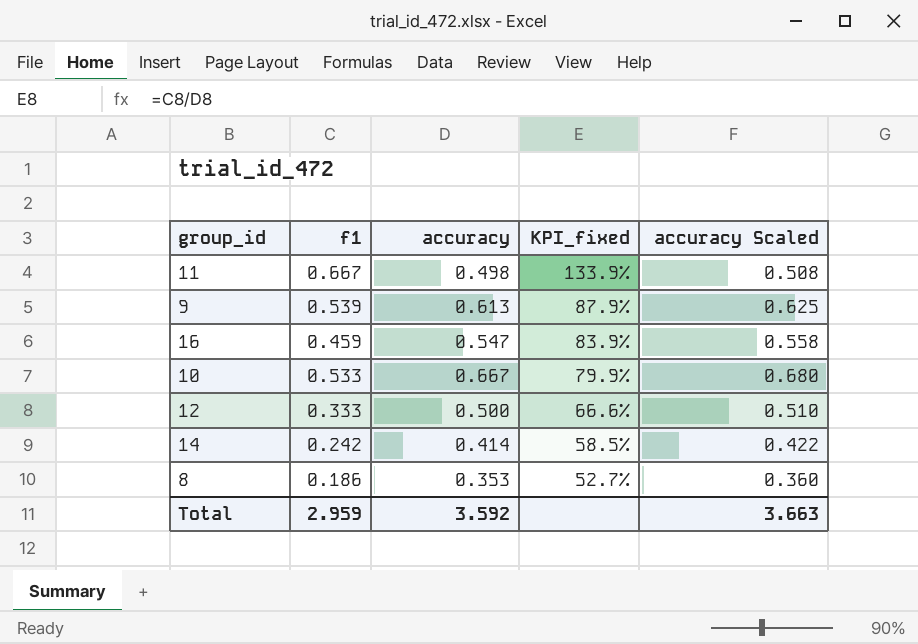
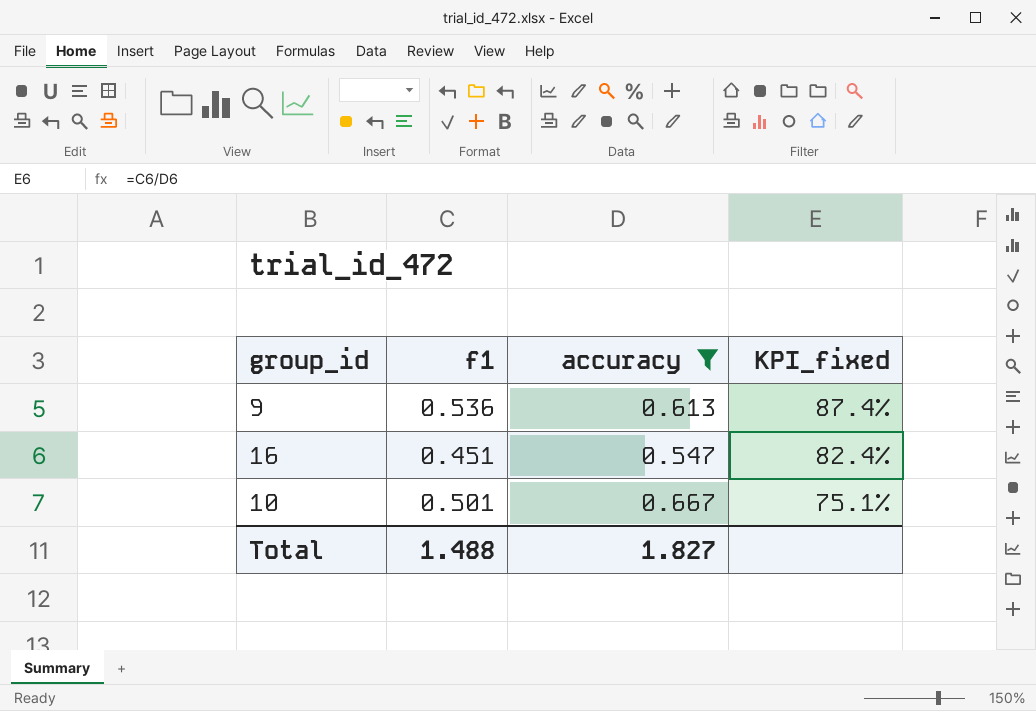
filter: none -> accuracy >= 0.547
column accuracy Scaled | formula: [accuracy] * 1.02 -> none
9 | f1: 0.539 -> 0.536
9 | KPI_fixed: 87.9% -> 87.4%
16 | f1: 0.459 -> 0.451
16 | KPI_fixed: 83.9% -> 82.4%
10 | f1: 0.533 -> 0.501
10 | KPI_fixed: 79.9% -> 75.1%
Total | f1: 2.959 -> 1.488
Total | accuracy: 3.592 -> 1.827

